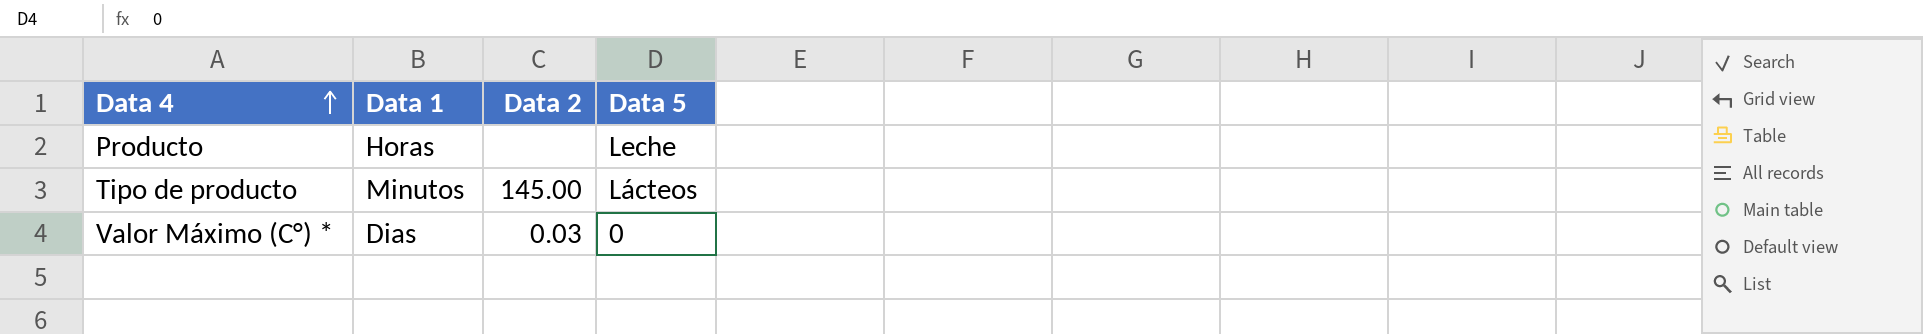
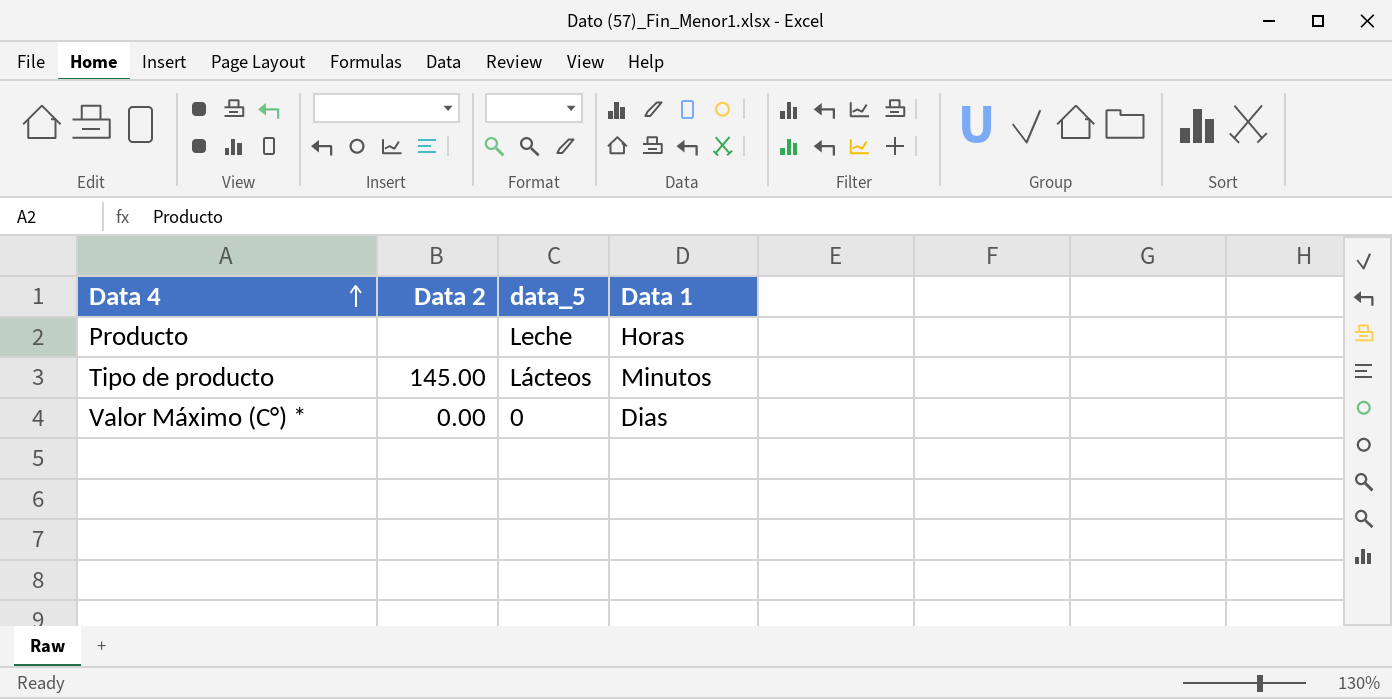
column name: Data 5 -> data_5
column Data 1 | position: 2 -> 4
Valor Máximo (C°) * | Data 2: 0.03 -> 0.00

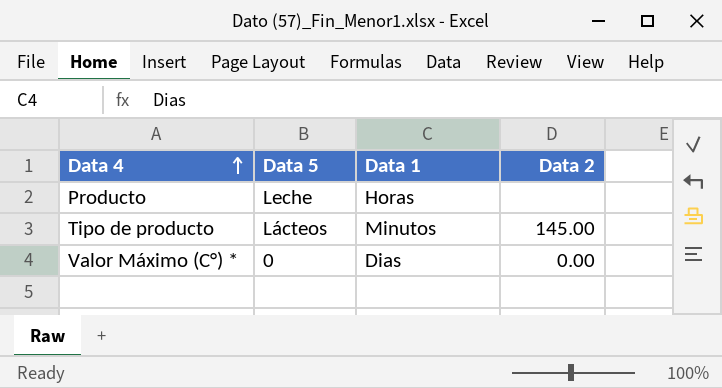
column name: data_5 -> Data 5
column Data 2 | position: 2 -> 4

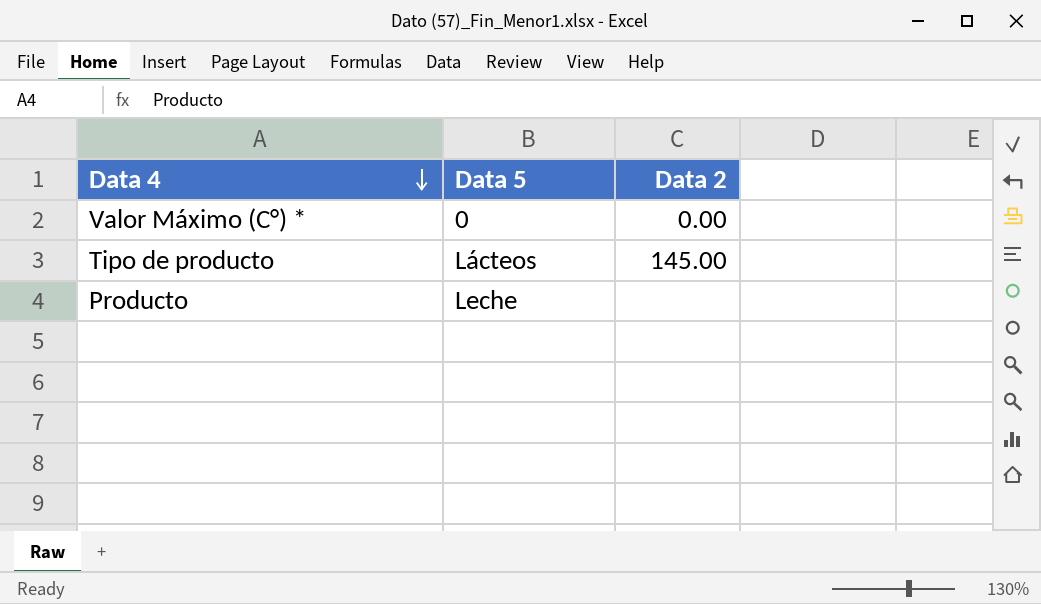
row order: Data 4 ascending -> Data 4 descending
column Data 1 | position: 3 -> none

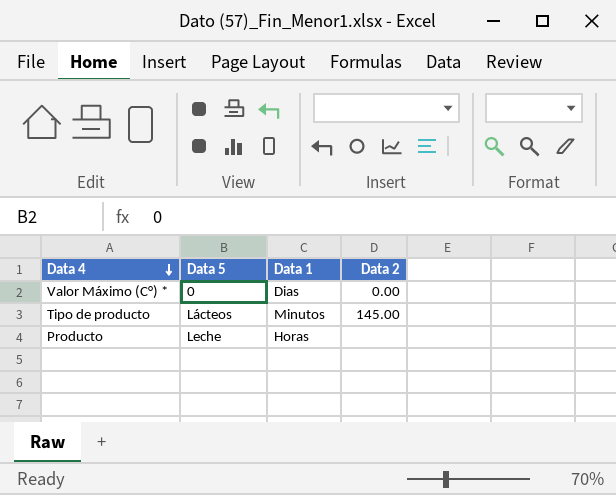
column Data 1 | position: none -> 3

